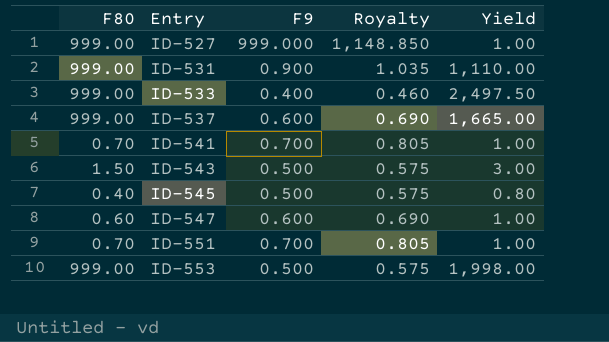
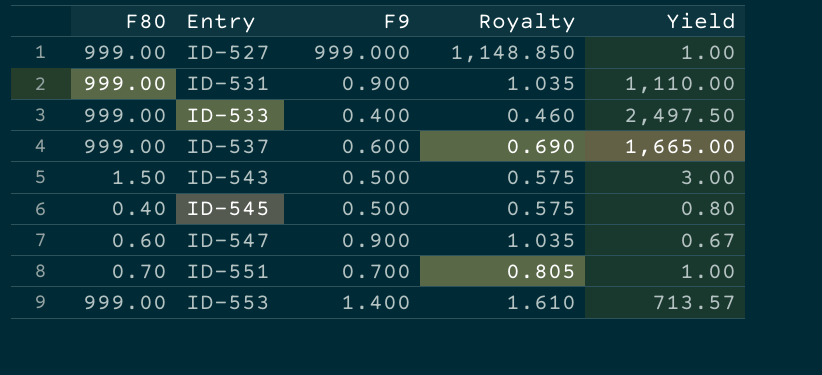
row ID-541: 0.70 | 0.700 | 0.805 | 1.00 -> none
ID-547 | F9: 0.600 -> 0.900
ID-547 | Royalty: 0.690 -> 1.035
ID-547 | Yield: 1.00 -> 0.67
ID-553 | F9: 0.500 -> 1.400
ID-553 | Royalty: 0.575 -> 1.610
ID-553 | Yield: 1,998.00 -> 713.57

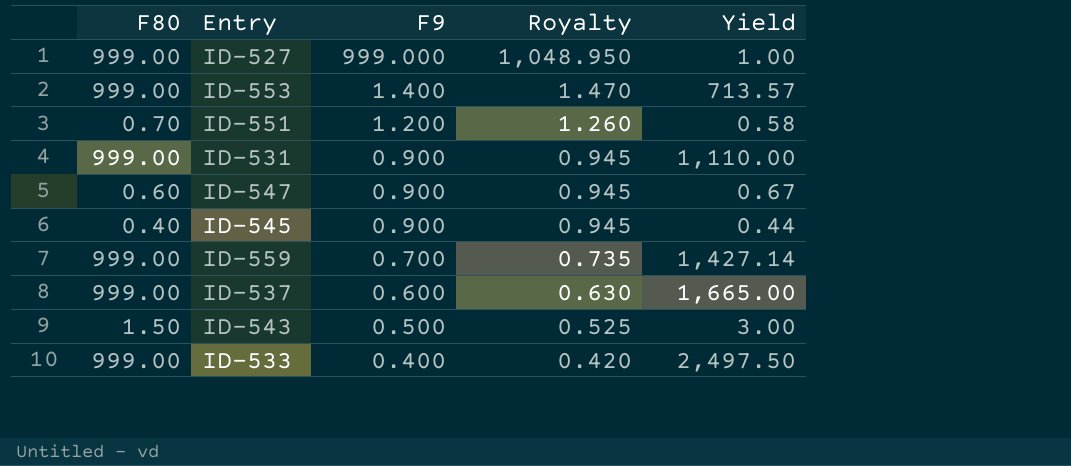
row order: Entry ascending -> F9 descending
column Royalty | formula: [F9] * 1.15 -> [F9] * 1.05
ID-551 | F9: 0.700 -> 1.200
ID-551 | Yield: 1.00 -> 0.58
ID-545 | F9: 0.500 -> 0.900
ID-545 | Yield: 0.80 -> 0.44
row ID-559: none -> 999.00 | 0.700 | 0.735 | 1,427.14

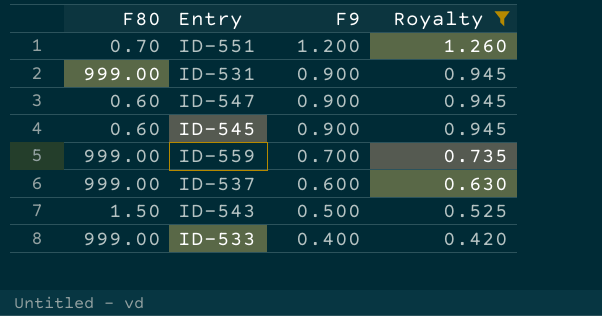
filter: none -> Royalty <= 1.260
column Yield | formula: [F80] / [F9] -> none
ID-545 | F80: 0.40 -> 0.60

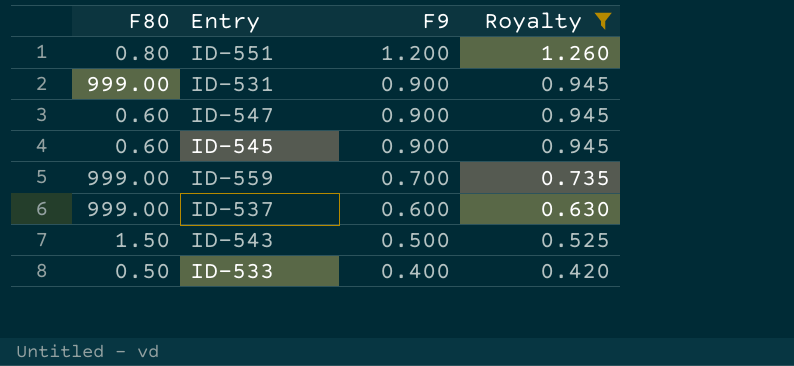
ID-551 | F80: 0.70 -> 0.80
ID-533 | F80: 999.00 -> 0.50

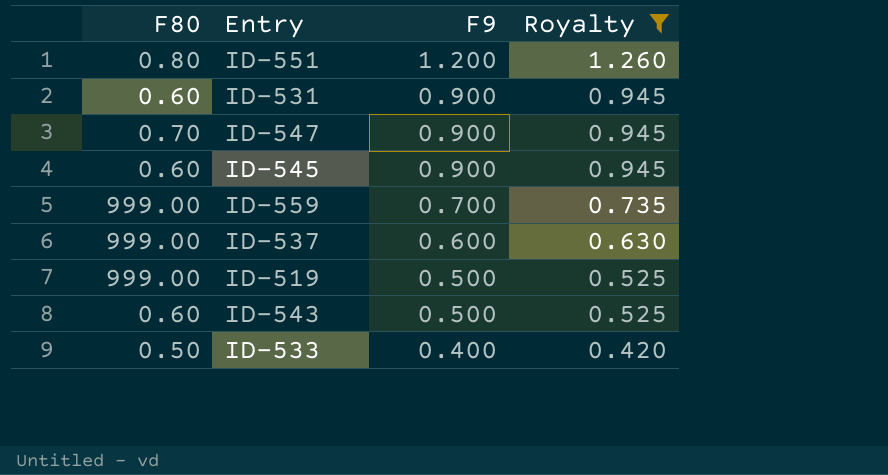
ID-531 | F80: 999.00 -> 0.60
ID-547 | F80: 0.60 -> 0.70
row ID-519: none -> 999.00 | 0.500 | 0.525
ID-543 | F80: 1.50 -> 0.60

